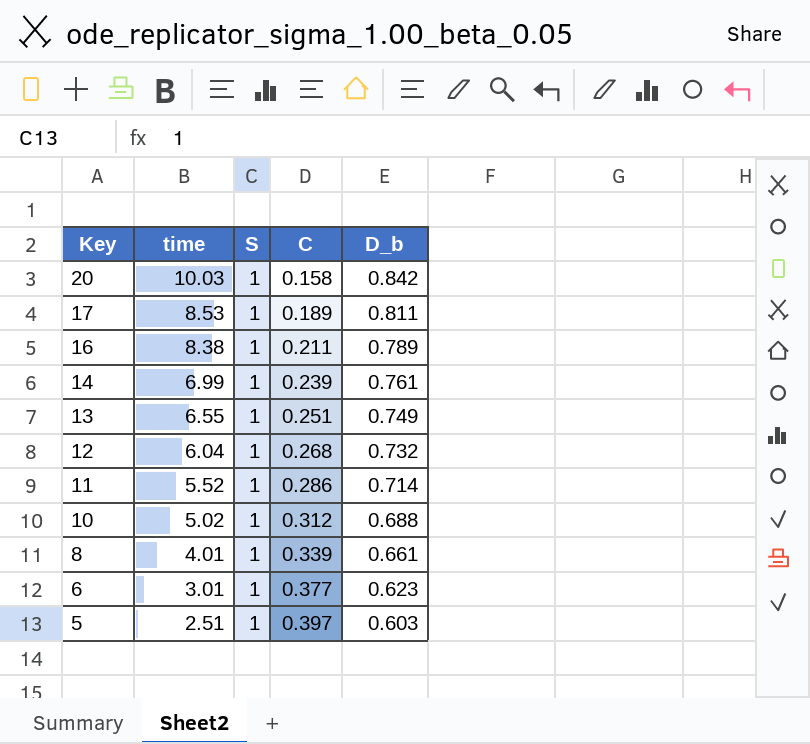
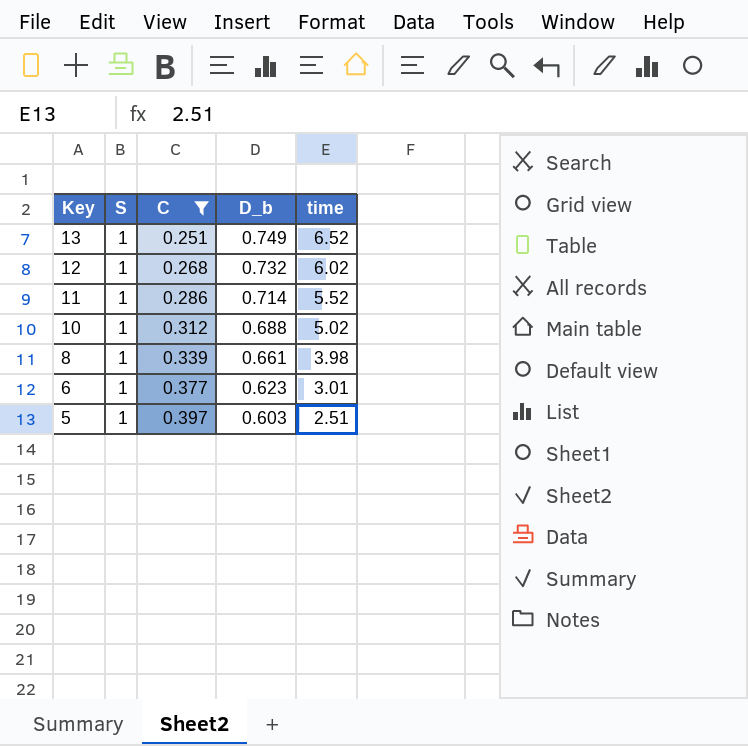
filter: none -> C >= 0.251
column time | position: 2 -> 5
13 | time: 6.55 -> 6.52
12 | time: 6.04 -> 6.02
8 | time: 4.01 -> 3.98

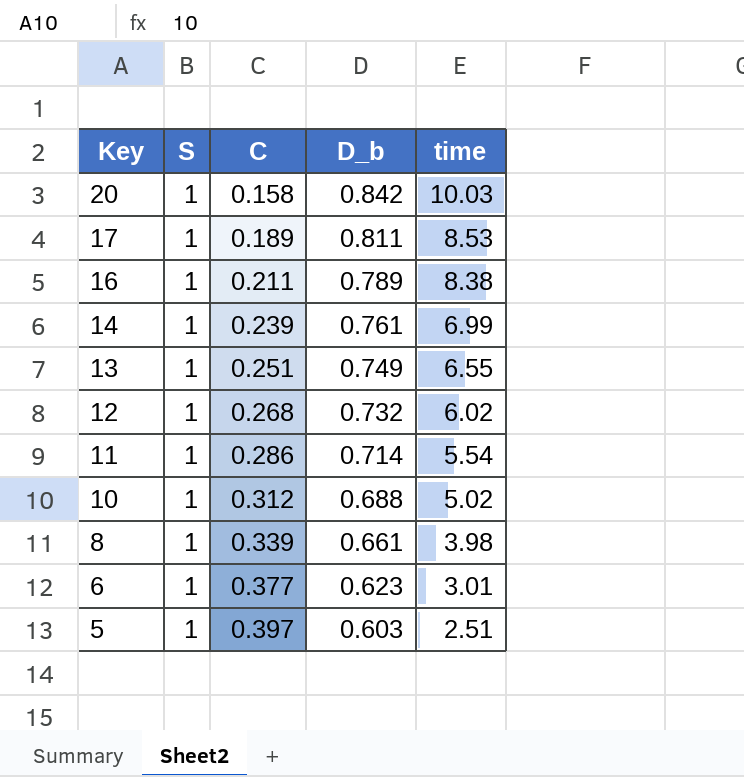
filter: C >= 0.251 -> none
13 | time: 6.52 -> 6.55
11 | time: 5.52 -> 5.54

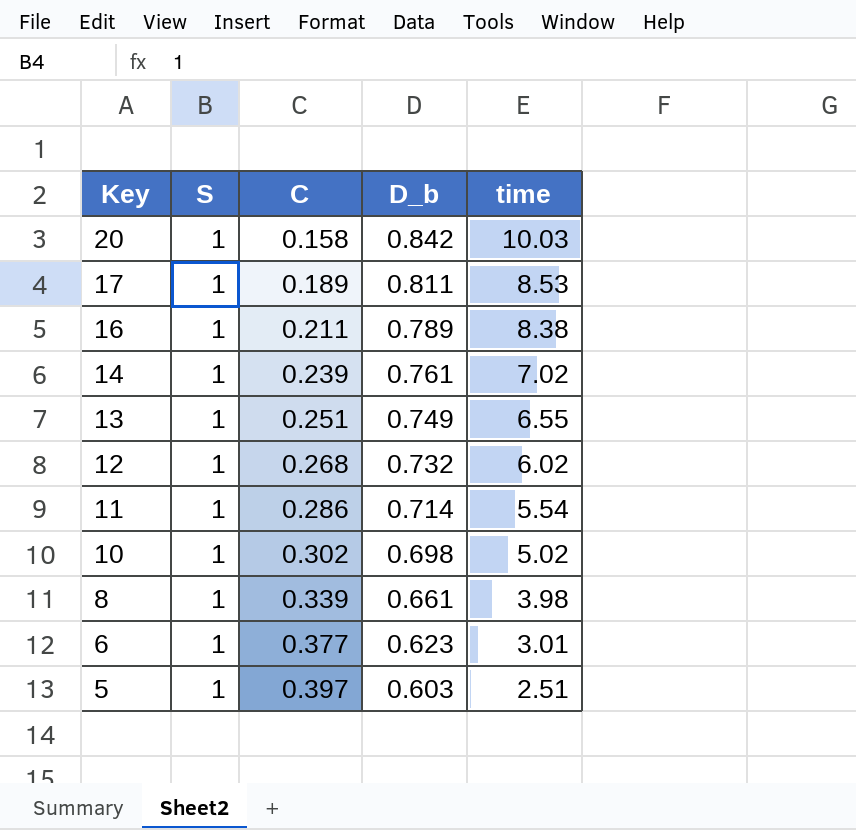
14 | time: 6.99 -> 7.02
10 | C: 0.312 -> 0.302
10 | D_b: 0.688 -> 0.698

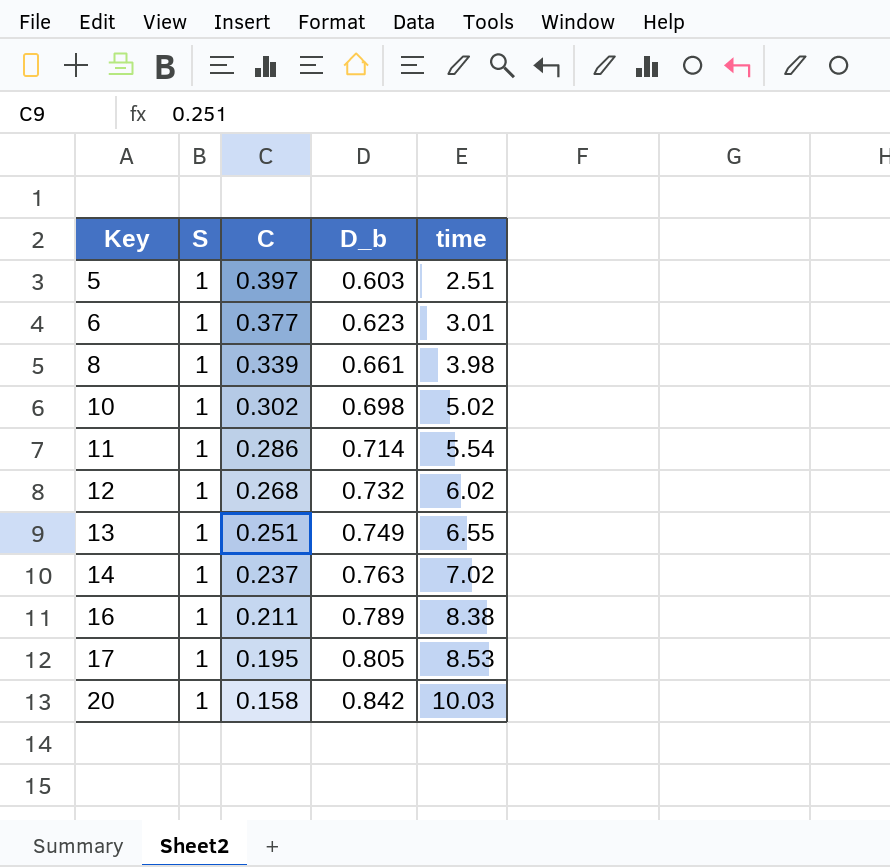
row order: Key descending -> Key ascending
14 | C: 0.239 -> 0.237
14 | D_b: 0.761 -> 0.763
17 | C: 0.189 -> 0.195
17 | D_b: 0.811 -> 0.805

